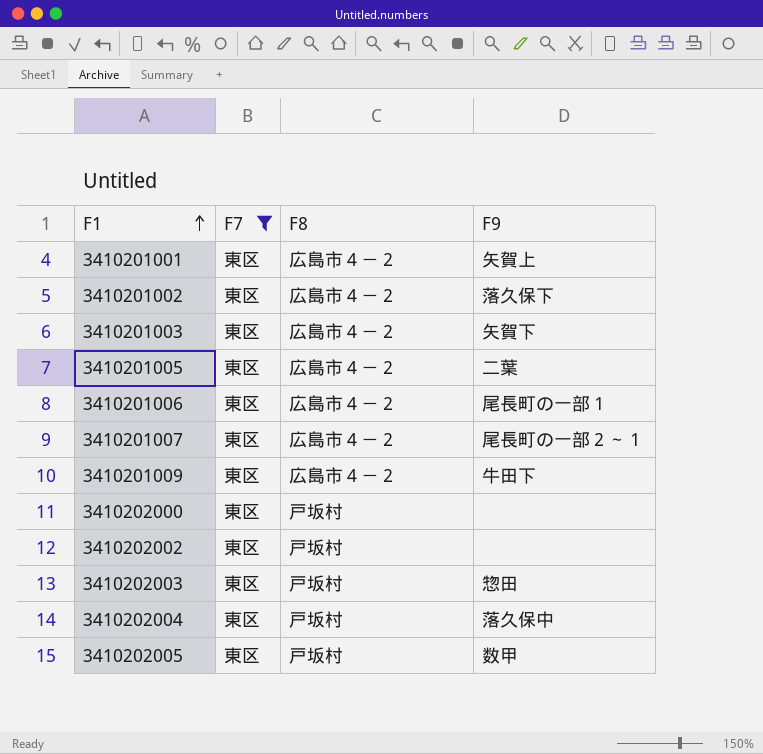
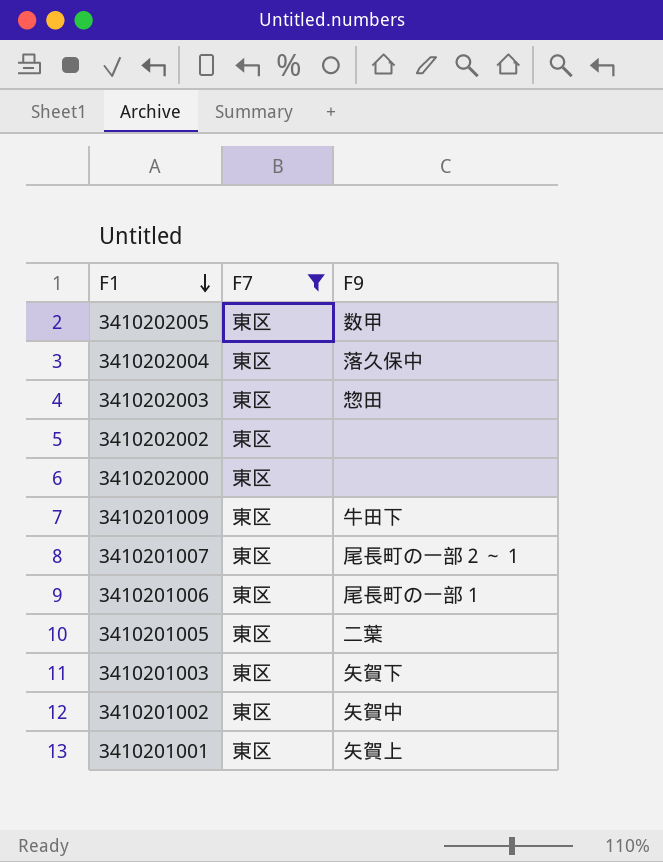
row order: F1 ascending -> F1 descending
column F8 | position: 3 -> none
3410201002 | F9: 落久保下 -> 矢賀中

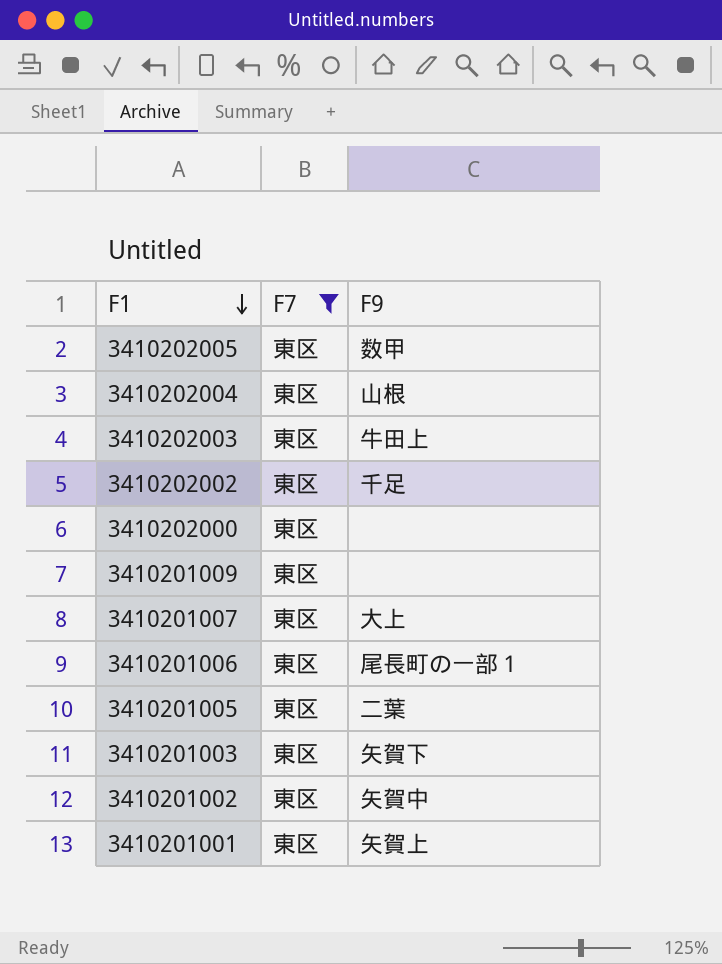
3410202004 | F9: 落久保中 -> 山根
3410202003 | F9: 惣田 -> 牛田上
3410202002 | F9: none -> 千足
3410201009 | F9: 牛田下 -> none
3410201007 | F9: 尾長町の一部２～１ -> 大上

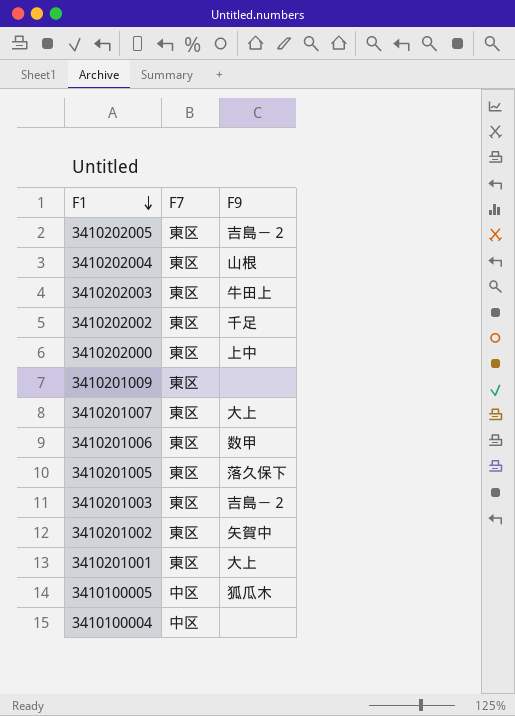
filter: F7 = 東区 -> none
3410202005 | F9: 数甲 -> 吉島－２
3410202000 | F9: none -> 上中
3410201006 | F9: 尾長町の一部１ -> 数甲
3410201005 | F9: 二葉 -> 落久保下
3410201003 | F9: 矢賀下 -> 吉島－２
3410201001 | F9: 矢賀上 -> 大上

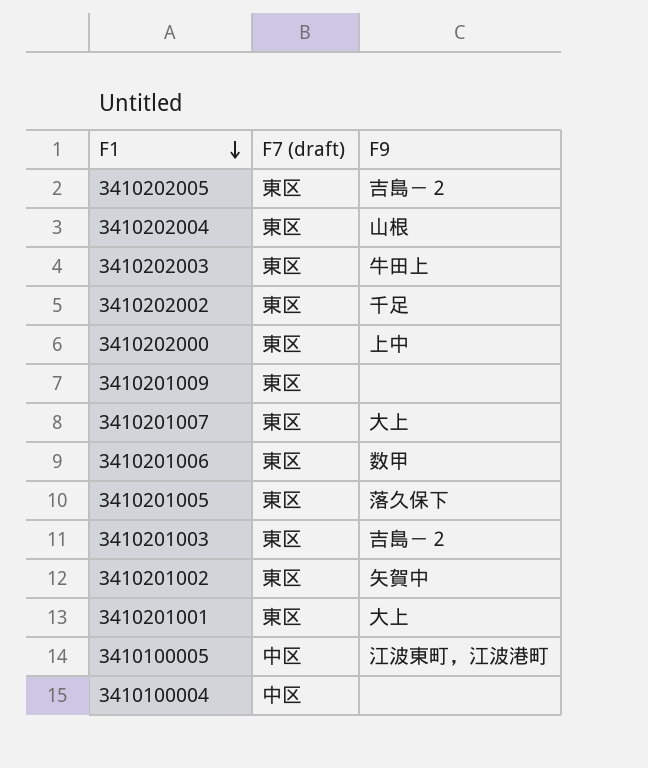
column name: F7 -> F7 (draft)
3410100005 | F9: 狐瓜木 -> 江波東町，江波港町

